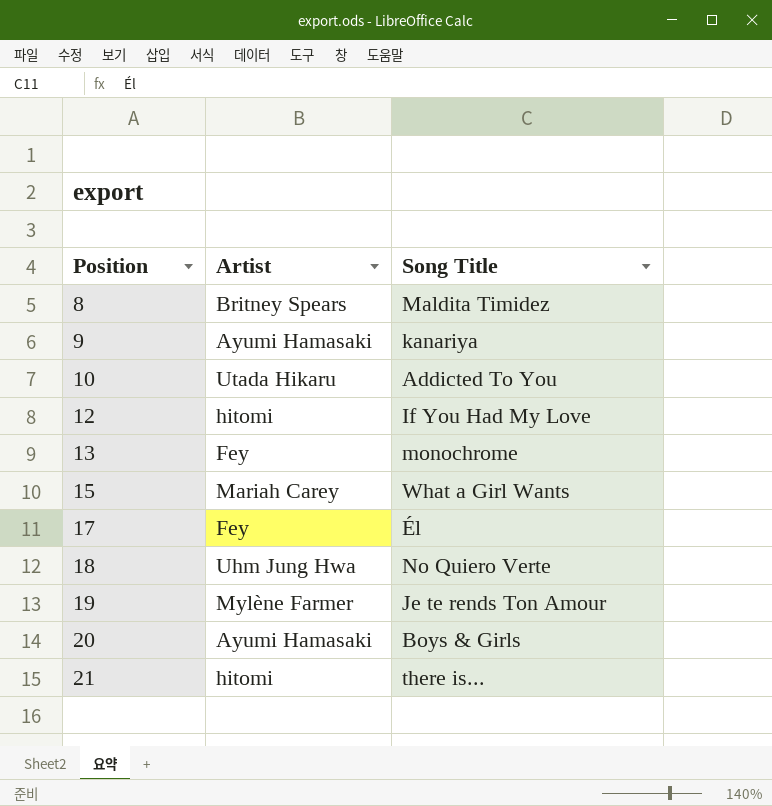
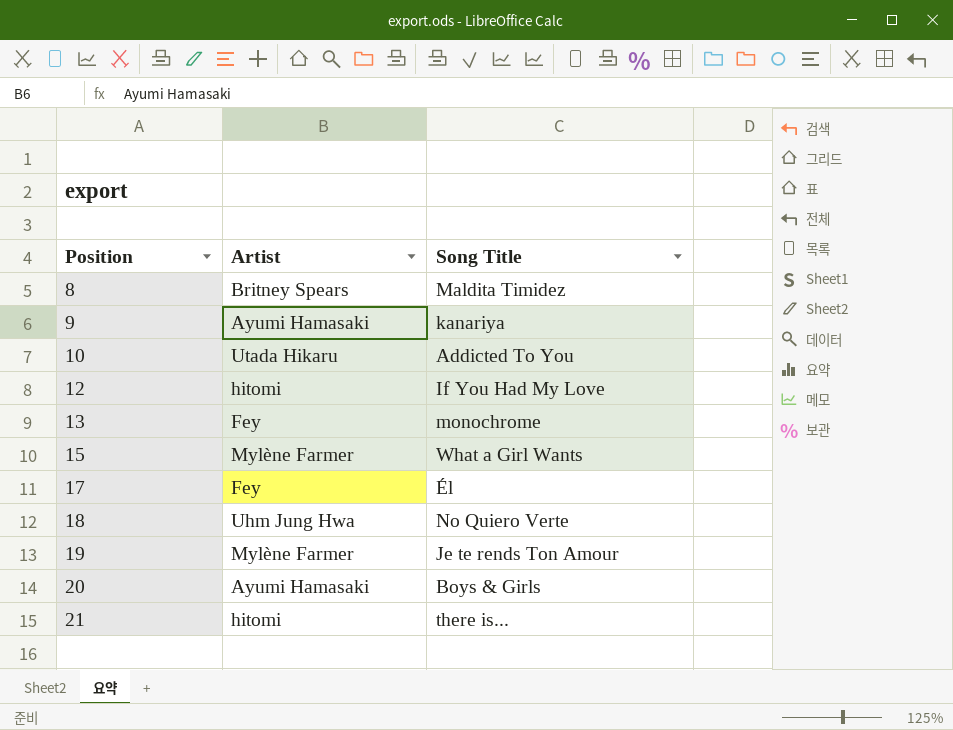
15 | Artist: Mariah Carey -> Mylène Farmer

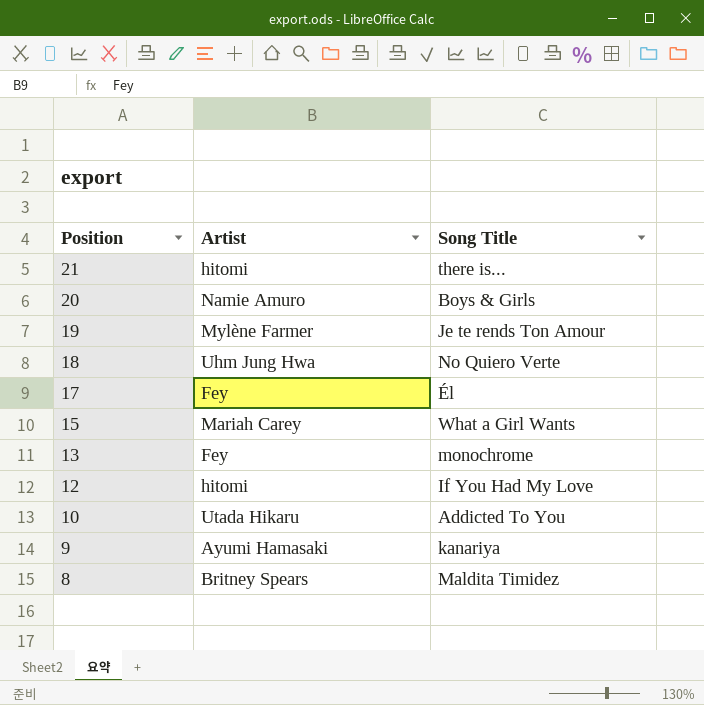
row order: Position ascending -> Position descending
20 | Artist: Ayumi Hamasaki -> Namie Amuro
15 | Artist: Mylène Farmer -> Mariah Carey

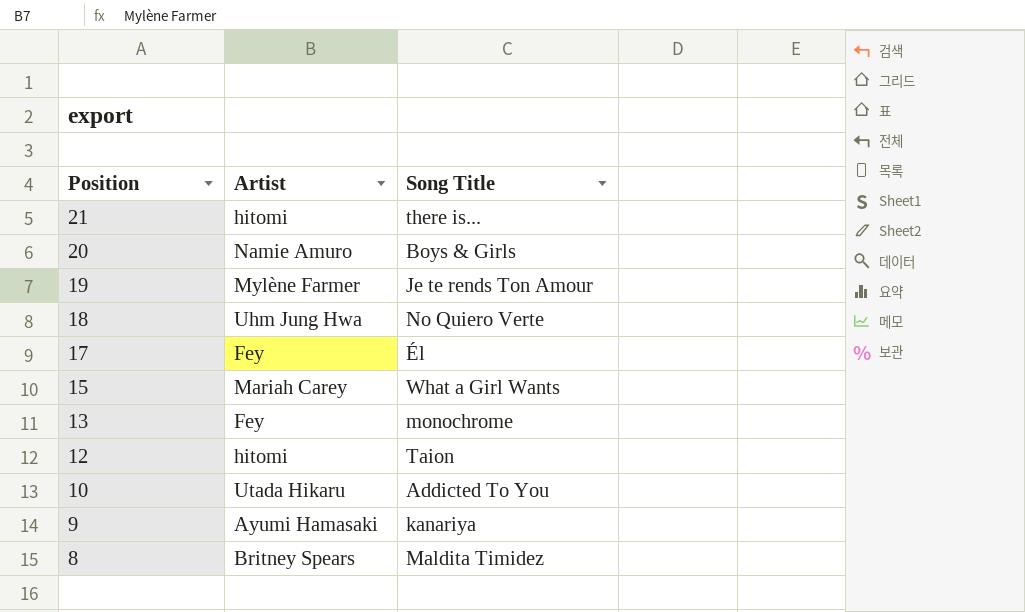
12 | Song Title: If You Had My Love -> Taion

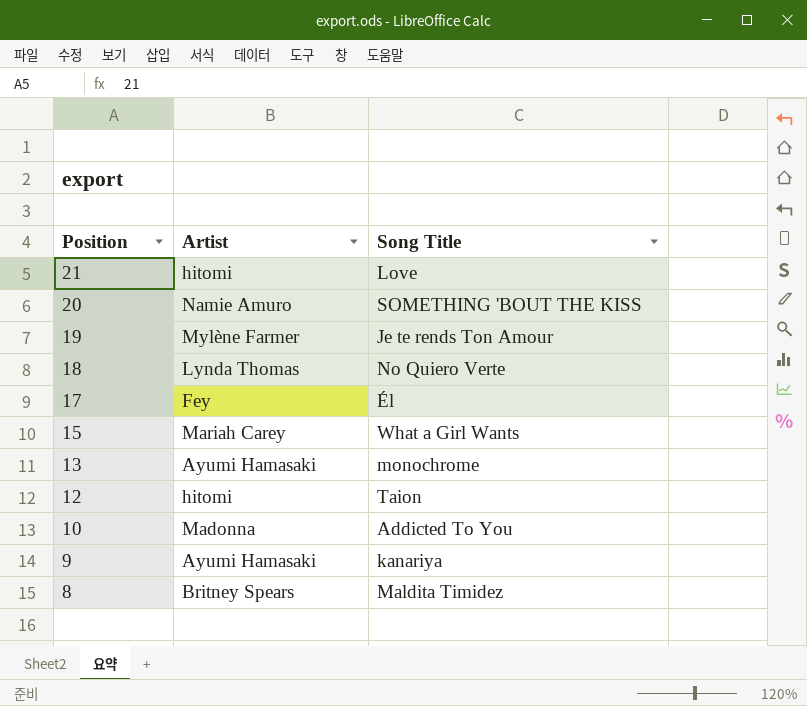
21 | Song Title: there is... -> Love
20 | Song Title: Boys & Girls -> SOMETHING 'BOUT THE KISS
18 | Artist: Uhm Jung Hwa -> Lynda Thomas
13 | Artist: Fey -> Ayumi Hamasaki
10 | Artist: Utada Hikaru -> Madonna

